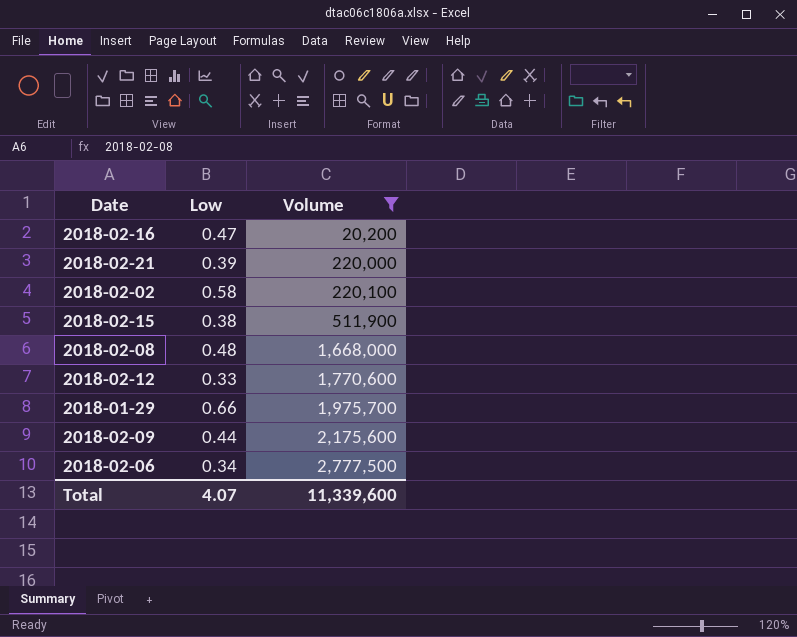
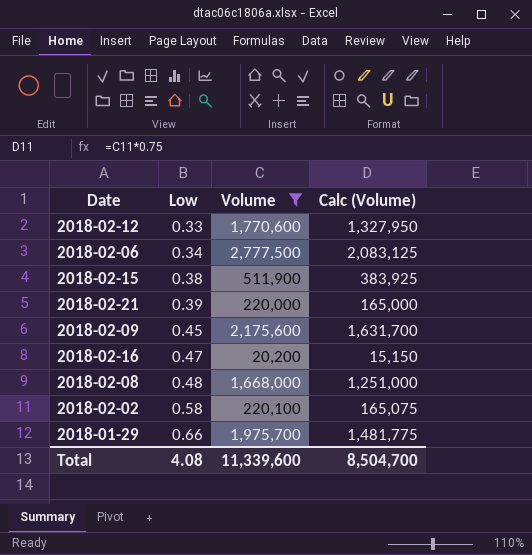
row order: Volume ascending -> Low ascending
column Calc (Volume) | formula: none -> [Volume] * 0.75
2018-02-09 | Low: 0.44 -> 0.45
Total | Low: 4.07 -> 4.08

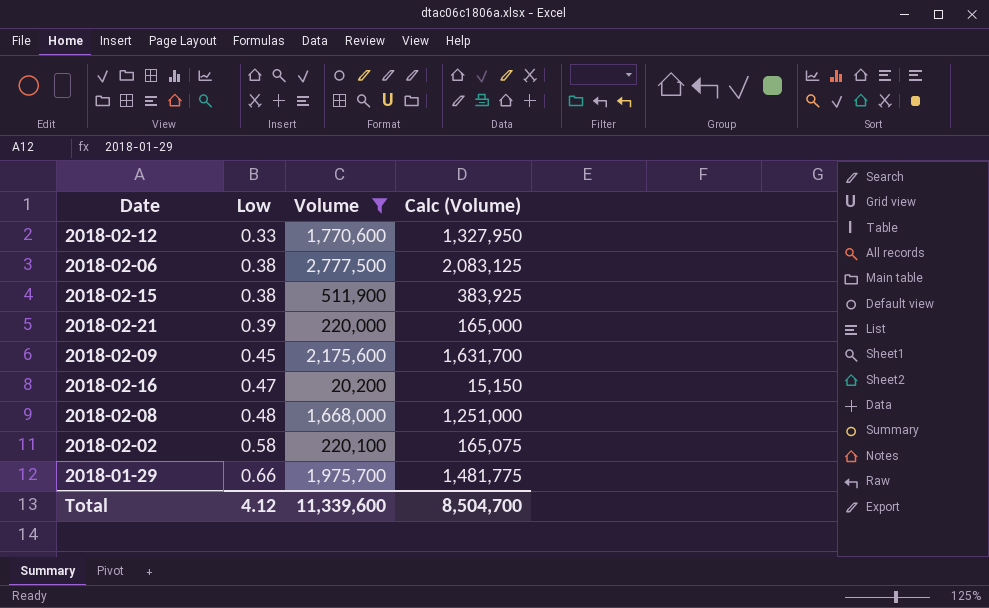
2018-02-06 | Low: 0.34 -> 0.38
Total | Low: 4.08 -> 4.12

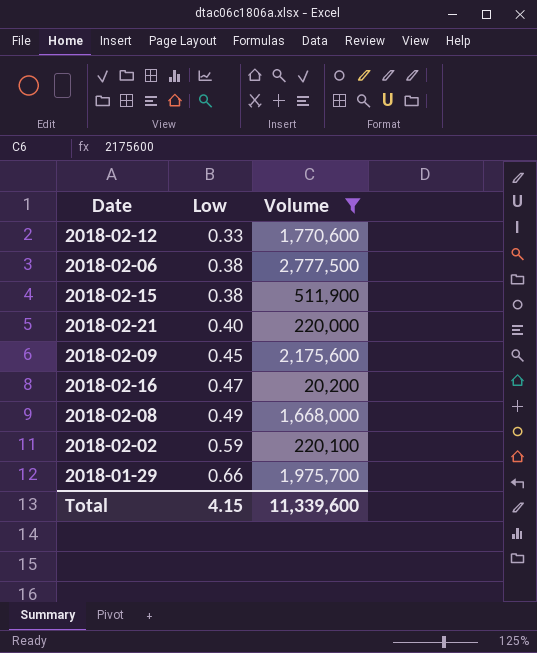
column Calc (Volume) | formula: [Volume] * 0.75 -> none
2018-02-21 | Low: 0.39 -> 0.40
2018-02-08 | Low: 0.48 -> 0.49
2018-02-02 | Low: 0.58 -> 0.59
Total | Low: 4.12 -> 4.15

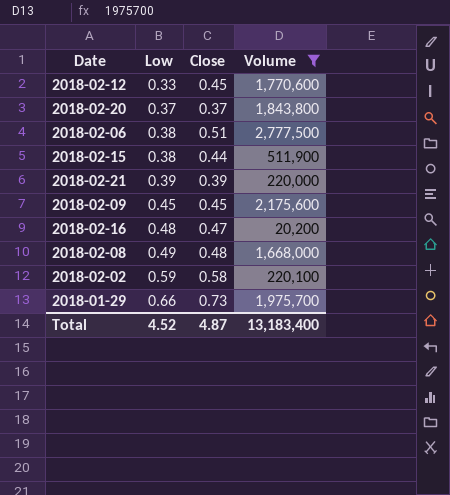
column Close | position: none -> 3
row 2018-02-20: none -> 0.37 | 0.37 | 1,843,800
2018-02-21 | Low: 0.40 -> 0.39
2018-02-16 | Low: 0.47 -> 0.48
Total | Low: 4.15 -> 4.52
Total | Volume: 11,339,600 -> 13,183,400

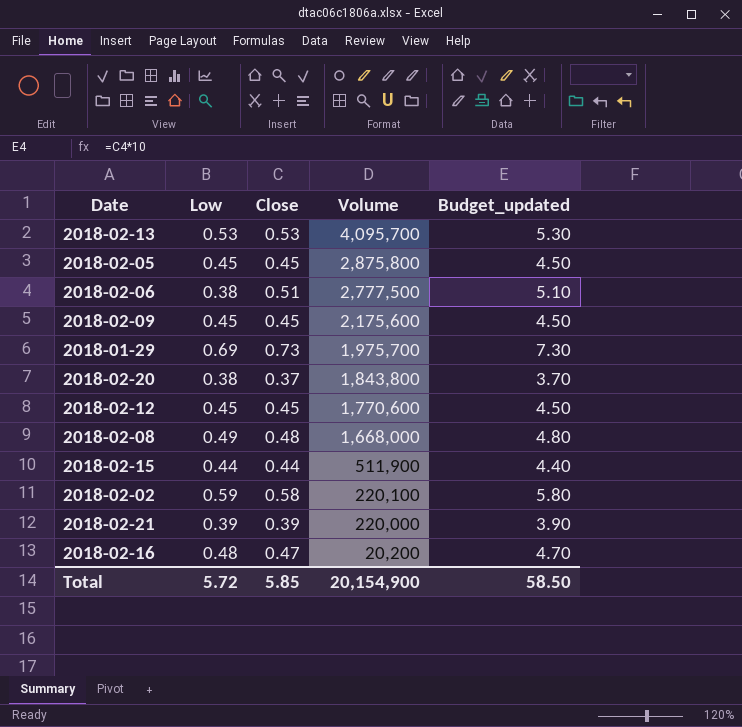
filter: Volume <= 2,777,500 -> none
row order: Low ascending -> Volume descending
column Budget_updated | formula: none -> [Close] * 10
2018-01-29 | Low: 0.66 -> 0.69
2018-02-20 | Low: 0.37 -> 0.38
2018-02-12 | Low: 0.33 -> 0.45
2018-02-15 | Low: 0.38 -> 0.44
Total | Low: 4.52 -> 5.72
Total | Close: 4.87 -> 5.85
Total | Volume: 13,183,400 -> 20,154,900

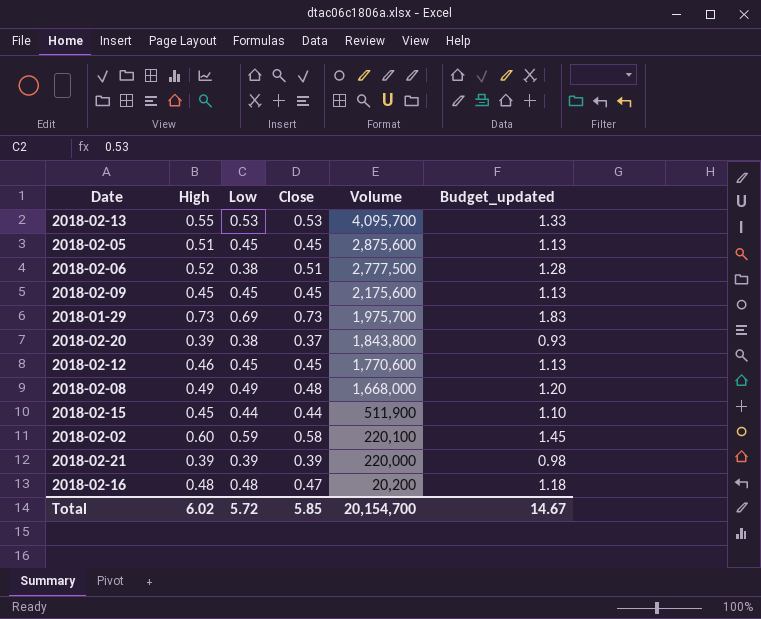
column High | position: none -> 2
column Budget_updated | formula: [Close] * 10 -> [Close] * 2.5
2018-02-05 | Volume: 2,875,800 -> 2,875,600
Total | Volume: 20,154,900 -> 20,154,700
Total | Budget_updated: 58.50 -> 14.67

